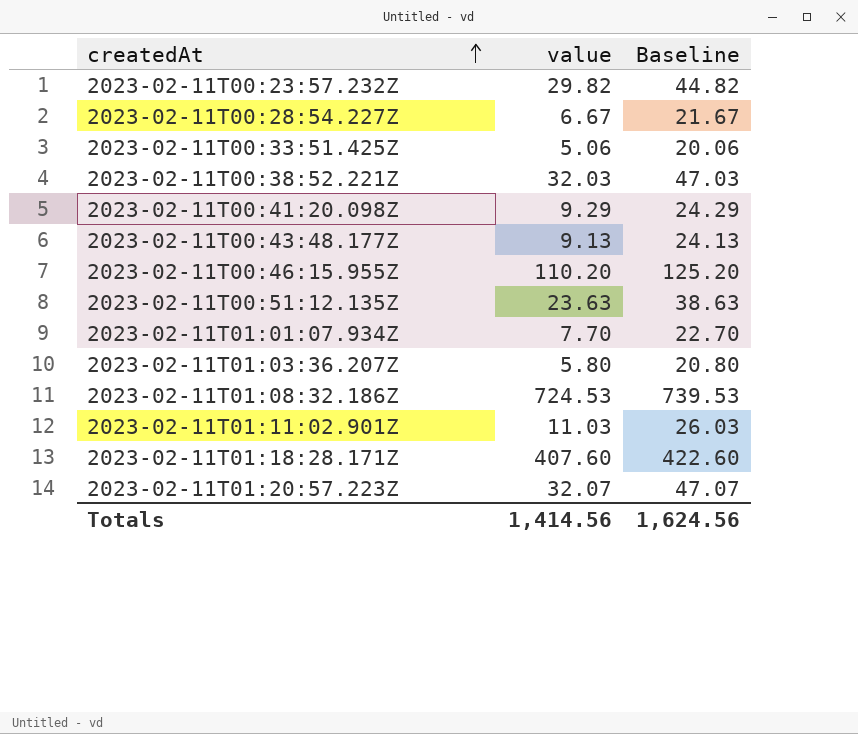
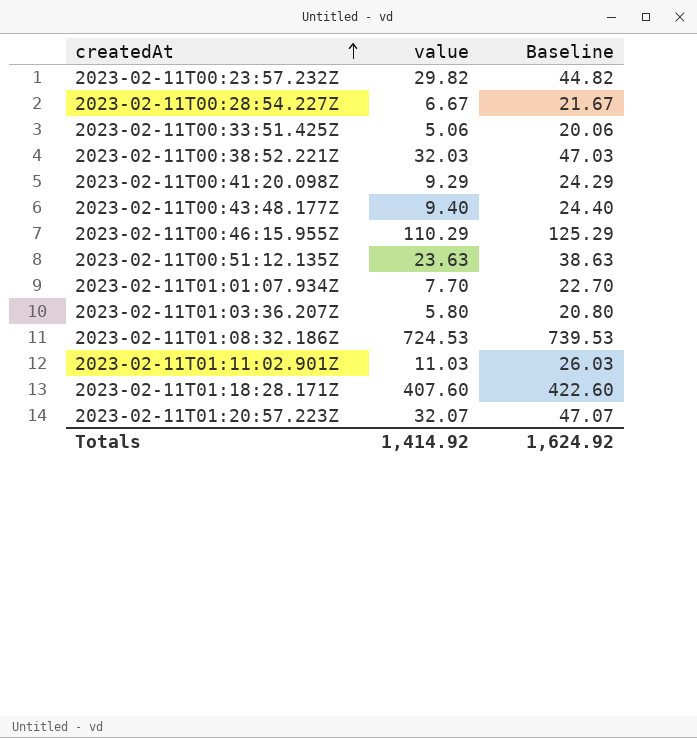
2023-02-11T00:43:48.177Z | value: 9.13 -> 9.40
2023-02-11T00:43:48.177Z | Baseline: 24.13 -> 24.40
2023-02-11T00:46:15.955Z | value: 110.20 -> 110.29
2023-02-11T00:46:15.955Z | Baseline: 125.20 -> 125.29
Totals | value: 1,414.56 -> 1,414.92
Totals | Baseline: 1,624.56 -> 1,624.92

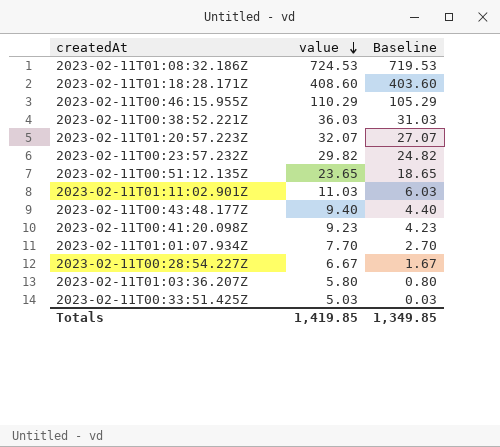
row order: createdAt ascending -> value descending
column Baseline | formula: [value] + 15 -> [value] - 5
2023-02-11T01:18:28.171Z | value: 407.60 -> 408.60
2023-02-11T00:38:52.221Z | value: 32.03 -> 36.03
2023-02-11T00:51:12.135Z | value: 23.63 -> 23.65
2023-02-11T00:41:20.098Z | value: 9.29 -> 9.23
2023-02-11T00:33:51.425Z | value: 5.06 -> 5.03
Totals | value: 1,414.92 -> 1,419.85
Totals | Baseline: 1,624.92 -> 1,349.85

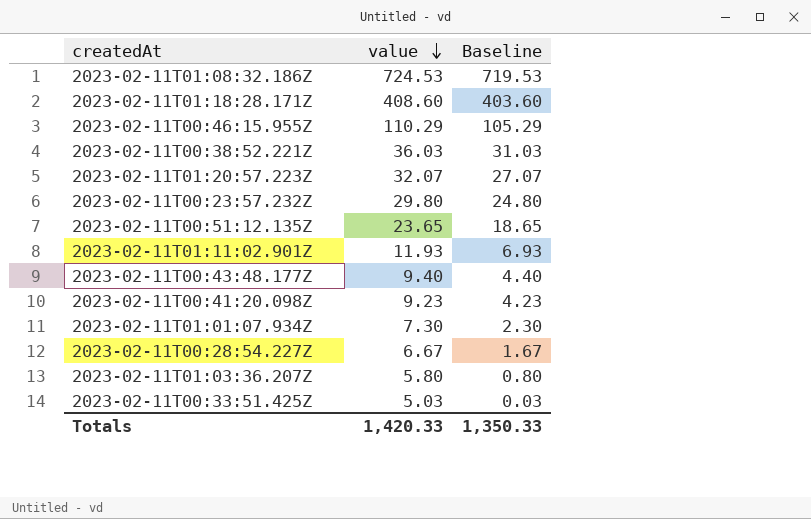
2023-02-11T00:23:57.232Z | value: 29.82 -> 29.80
2023-02-11T00:23:57.232Z | Baseline: 24.82 -> 24.80
2023-02-11T01:11:02.901Z | value: 11.03 -> 11.93
2023-02-11T01:11:02.901Z | Baseline: 6.03 -> 6.93
2023-02-11T01:01:07.934Z | value: 7.70 -> 7.30
2023-02-11T01:01:07.934Z | Baseline: 2.70 -> 2.30
Totals | value: 1,419.85 -> 1,420.33
Totals | Baseline: 1,349.85 -> 1,350.33

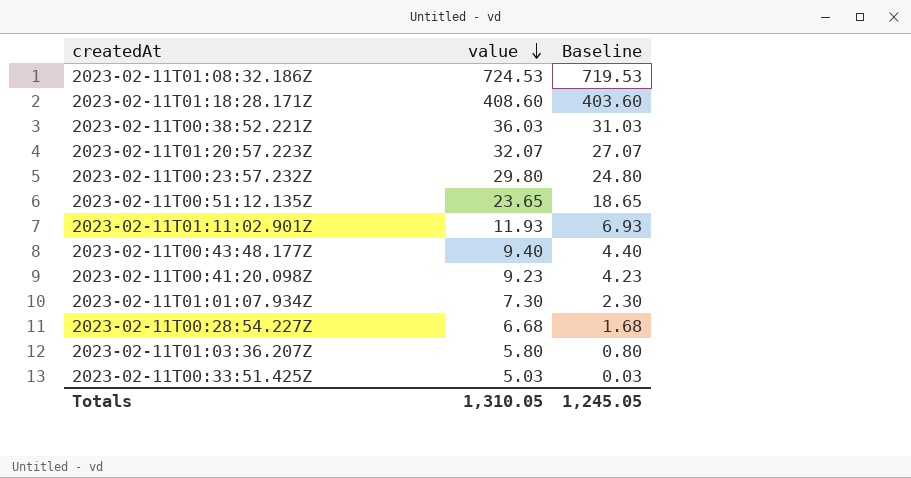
row 2023-02-11T00:46:15.955Z: 110.29 | 105.29 -> none
2023-02-11T00:28:54.227Z | value: 6.67 -> 6.68
2023-02-11T00:28:54.227Z | Baseline: 1.67 -> 1.68
Totals | value: 1,420.33 -> 1,310.05
Totals | Baseline: 1,350.33 -> 1,245.05

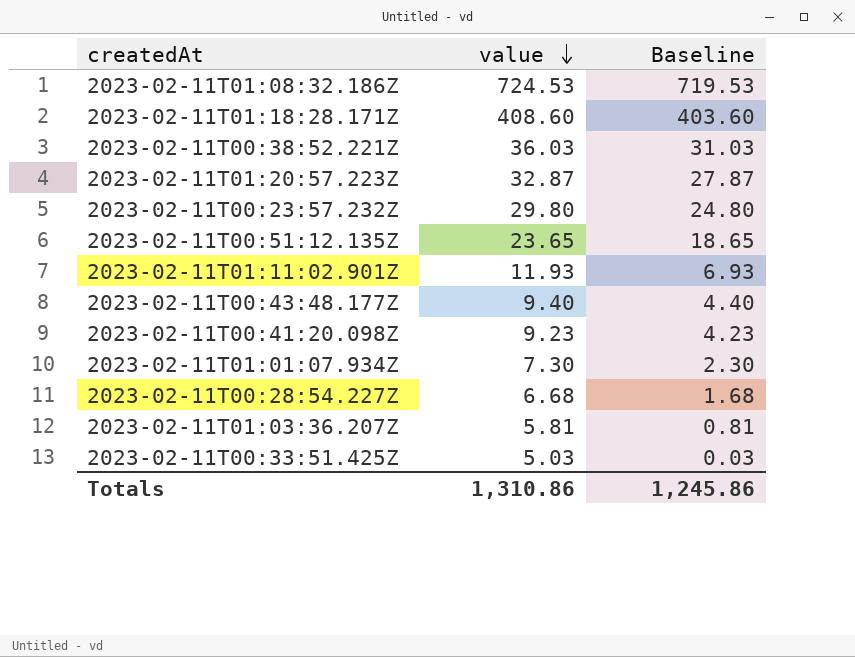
2023-02-11T01:20:57.223Z | value: 32.07 -> 32.87
2023-02-11T01:20:57.223Z | Baseline: 27.07 -> 27.87
2023-02-11T01:03:36.207Z | value: 5.80 -> 5.81
2023-02-11T01:03:36.207Z | Baseline: 0.80 -> 0.81
Totals | value: 1,310.05 -> 1,310.86
Totals | Baseline: 1,245.05 -> 1,245.86

